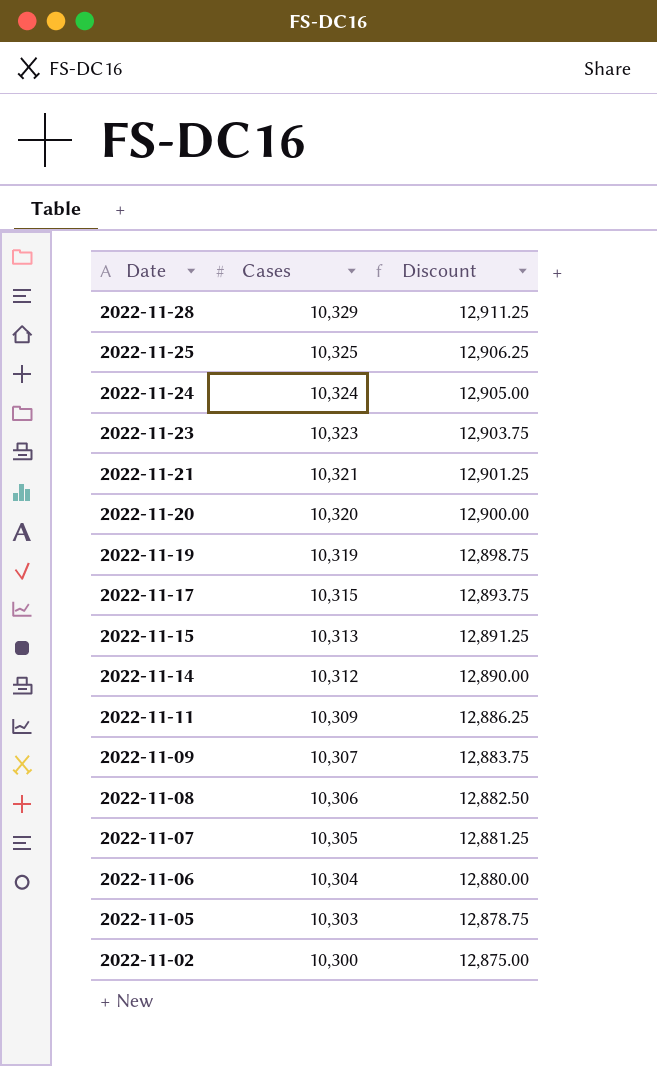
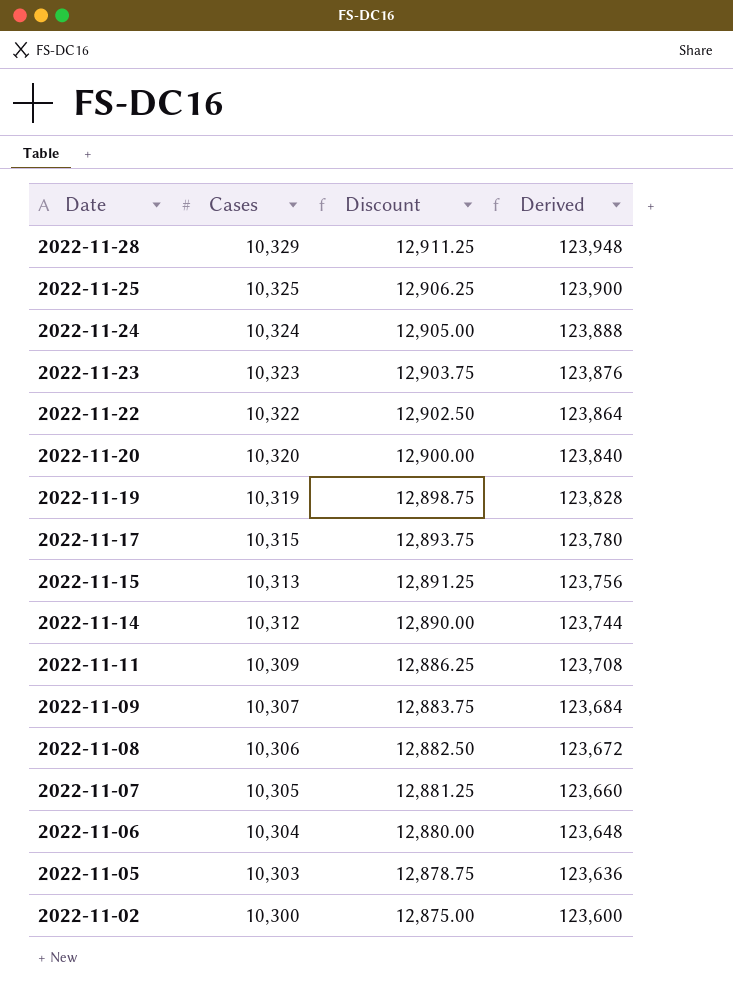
column Derived | formula: none -> [Cases] * 12
row 2022-11-21: 10,321 | 12,901.25 -> none
row 2022-11-22: none -> 10,322 | 12,902.50 | 123,864

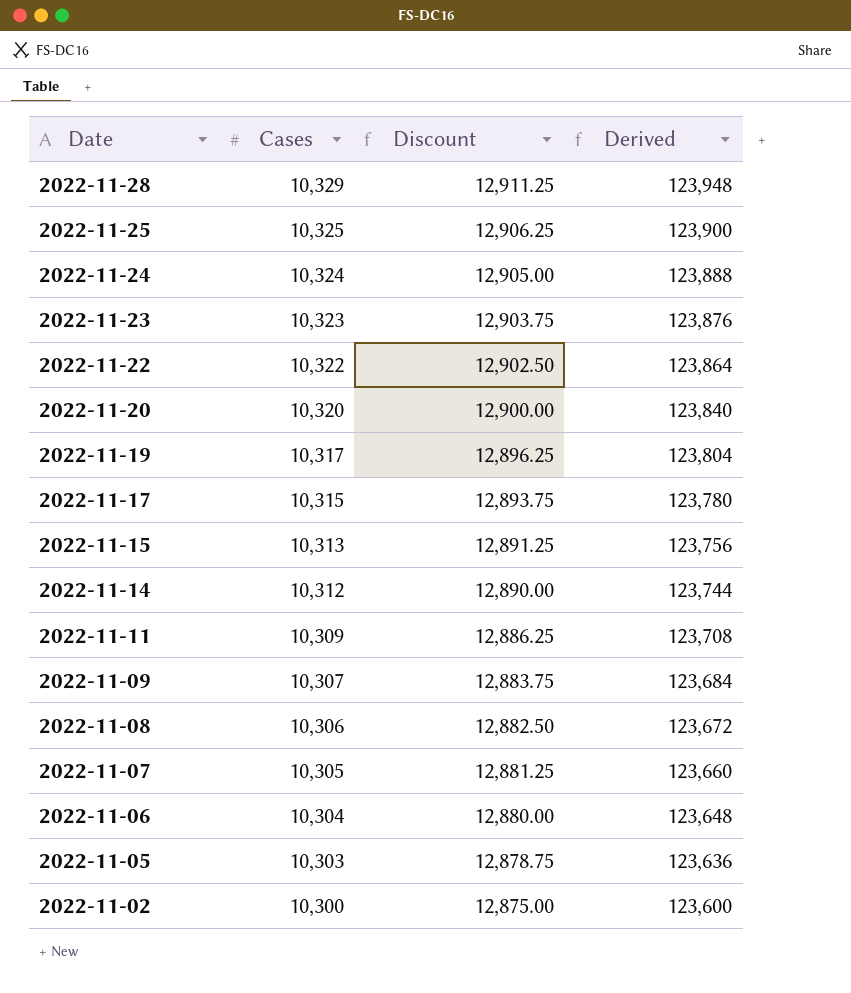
2022-11-19 | Cases: 10,319 -> 10,317
2022-11-19 | Discount: 12,898.75 -> 12,896.25
2022-11-19 | Derived: 123,828 -> 123,804

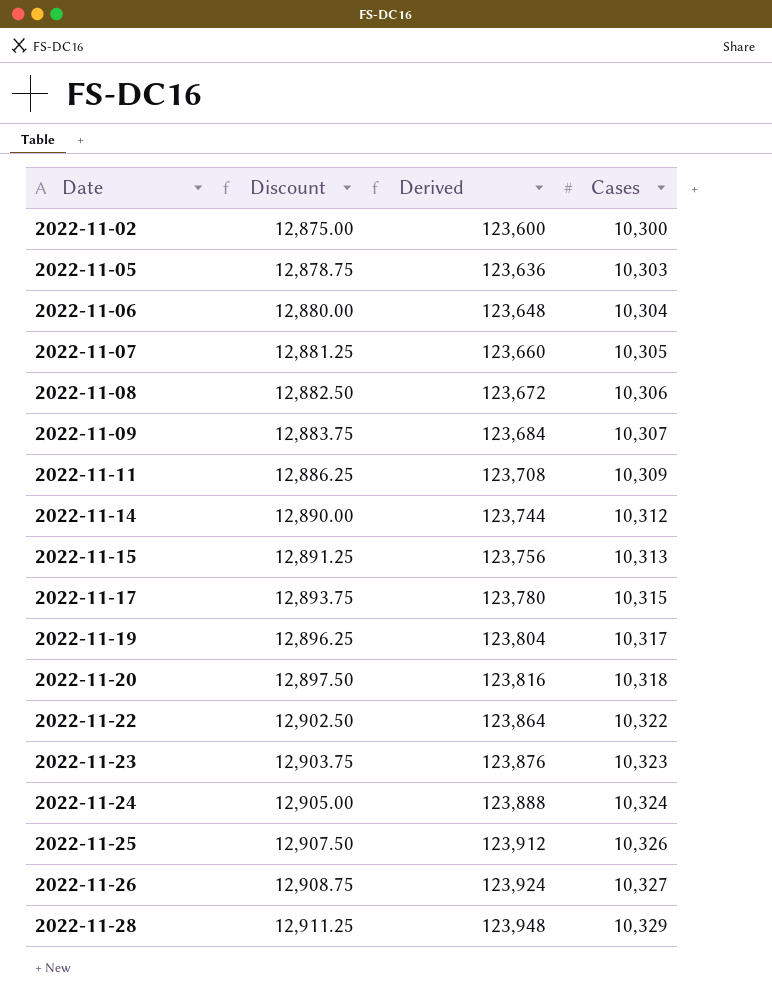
row order: Date descending -> Date ascending
column Cases | position: 2 -> 4
2022-11-20 | Discount: 12,900.00 -> 12,897.50
2022-11-20 | Derived: 123,840 -> 123,816
2022-11-20 | Cases: 10,320 -> 10,318
2022-11-25 | Discount: 12,906.25 -> 12,907.50
2022-11-25 | Derived: 123,900 -> 123,912
2022-11-25 | Cases: 10,325 -> 10,326
row 2022-11-26: none -> 12,908.75 | 123,924 | 10,327

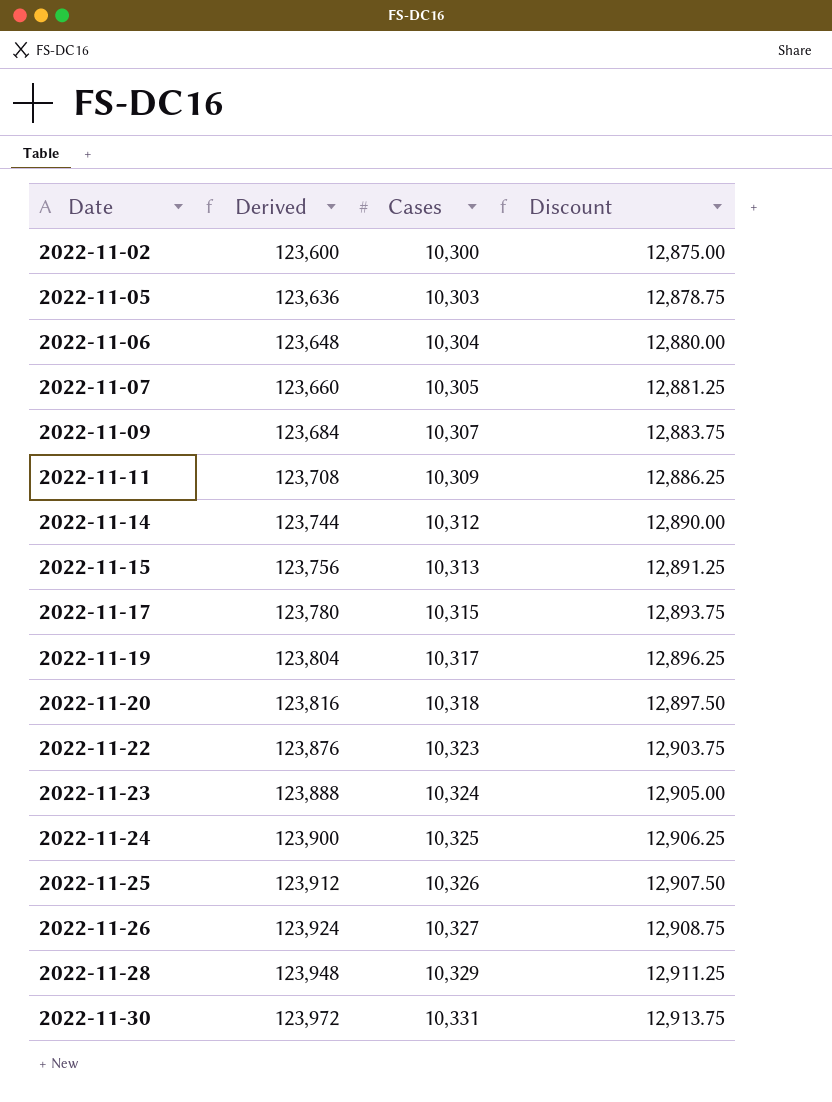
column Discount | position: 2 -> 4
row 2022-11-08: 12,882.50 | 123,672 | 10,306 -> none
2022-11-22 | Derived: 123,864 -> 123,876
2022-11-22 | Cases: 10,322 -> 10,323
2022-11-22 | Discount: 12,902.50 -> 12,903.75
2022-11-23 | Derived: 123,876 -> 123,888
2022-11-23 | Cases: 10,323 -> 10,324
2022-11-23 | Discount: 12,903.75 -> 12,905.00
2022-11-24 | Derived: 123,888 -> 123,900
2022-11-24 | Cases: 10,324 -> 10,325
2022-11-24 | Discount: 12,905.00 -> 12,906.25
row 2022-11-30: none -> 123,972 | 10,331 | 12,913.75

